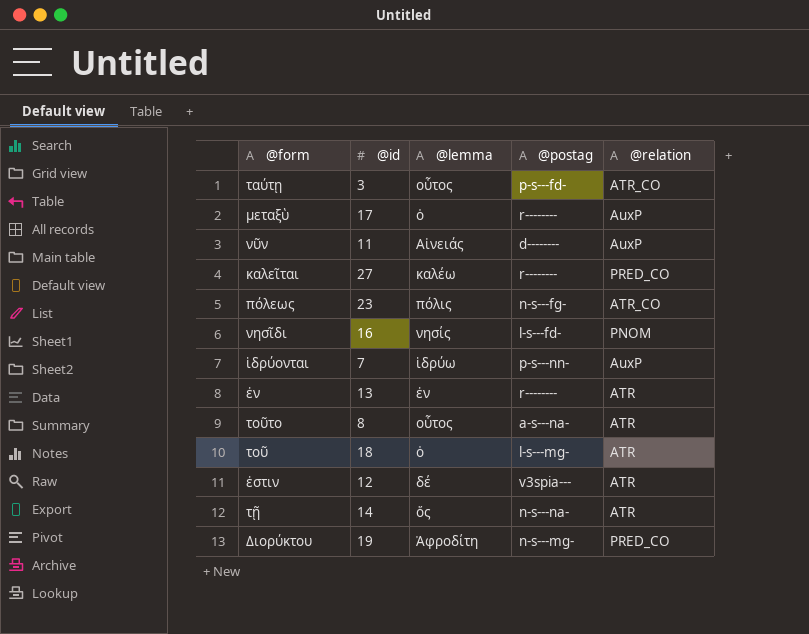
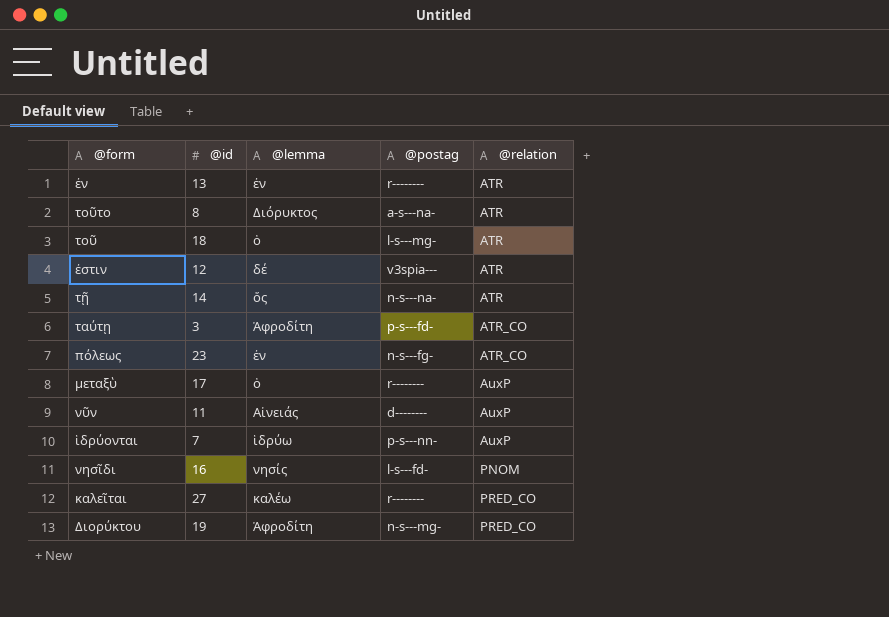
row order: none -> @relation ascending
τοῦτο | @lemma: οὗτος -> Διόρυκτος
ταύτῃ | @lemma: οὗτος -> Ἀφροδίτη
πόλεως | @lemma: πόλις -> ἐν

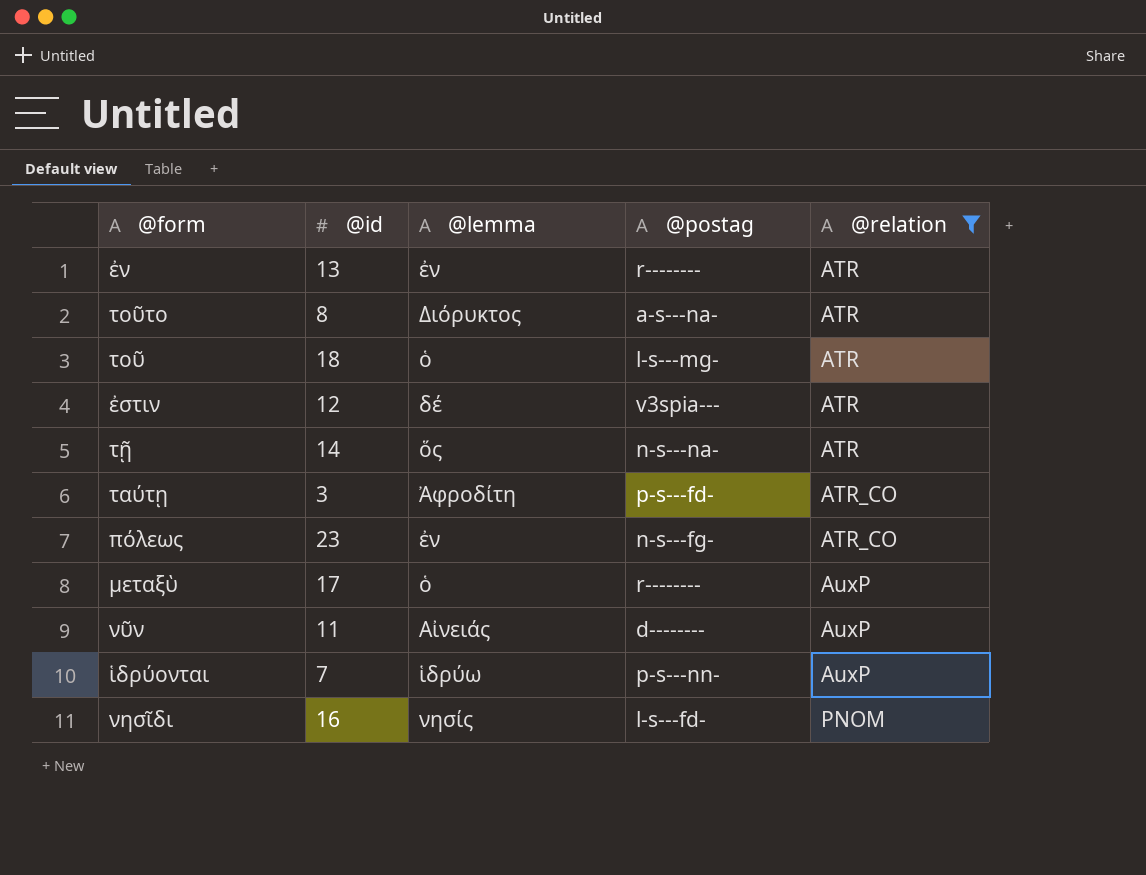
filter: none -> @relation != PRED_CO

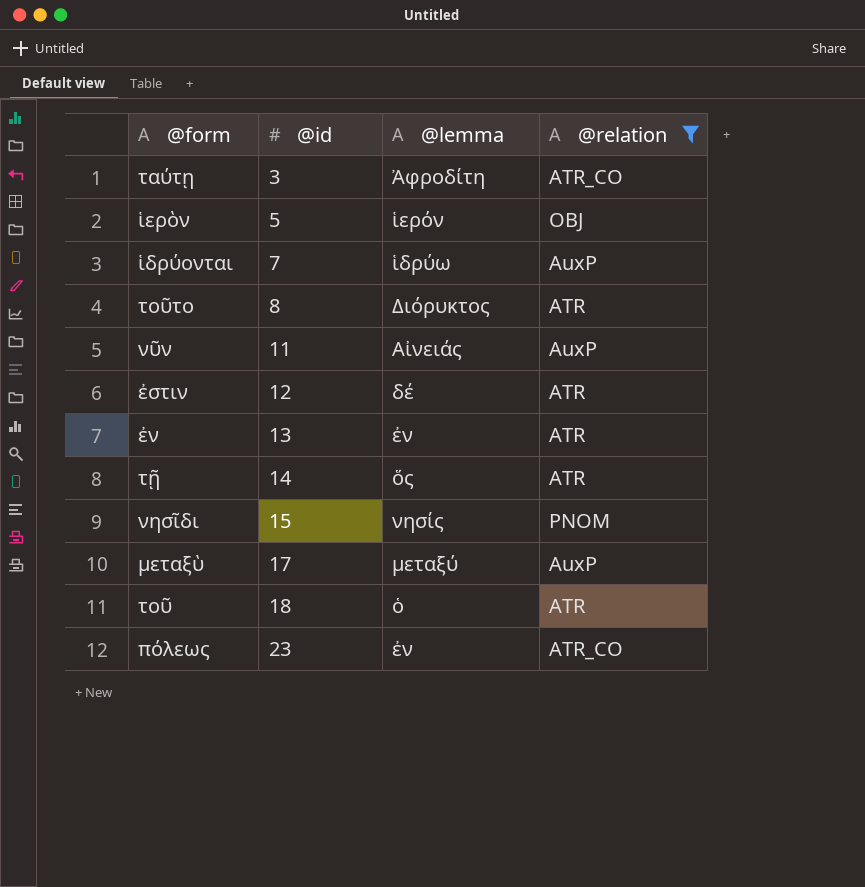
row order: @relation ascending -> @id ascending
column @postag | position: 4 -> none
row ἱερὸν: none -> 5 | ἱερόν | OBJ
νησῖδι | @id: 16 -> 15
μεταξὺ | @lemma: ὁ -> μεταξύ

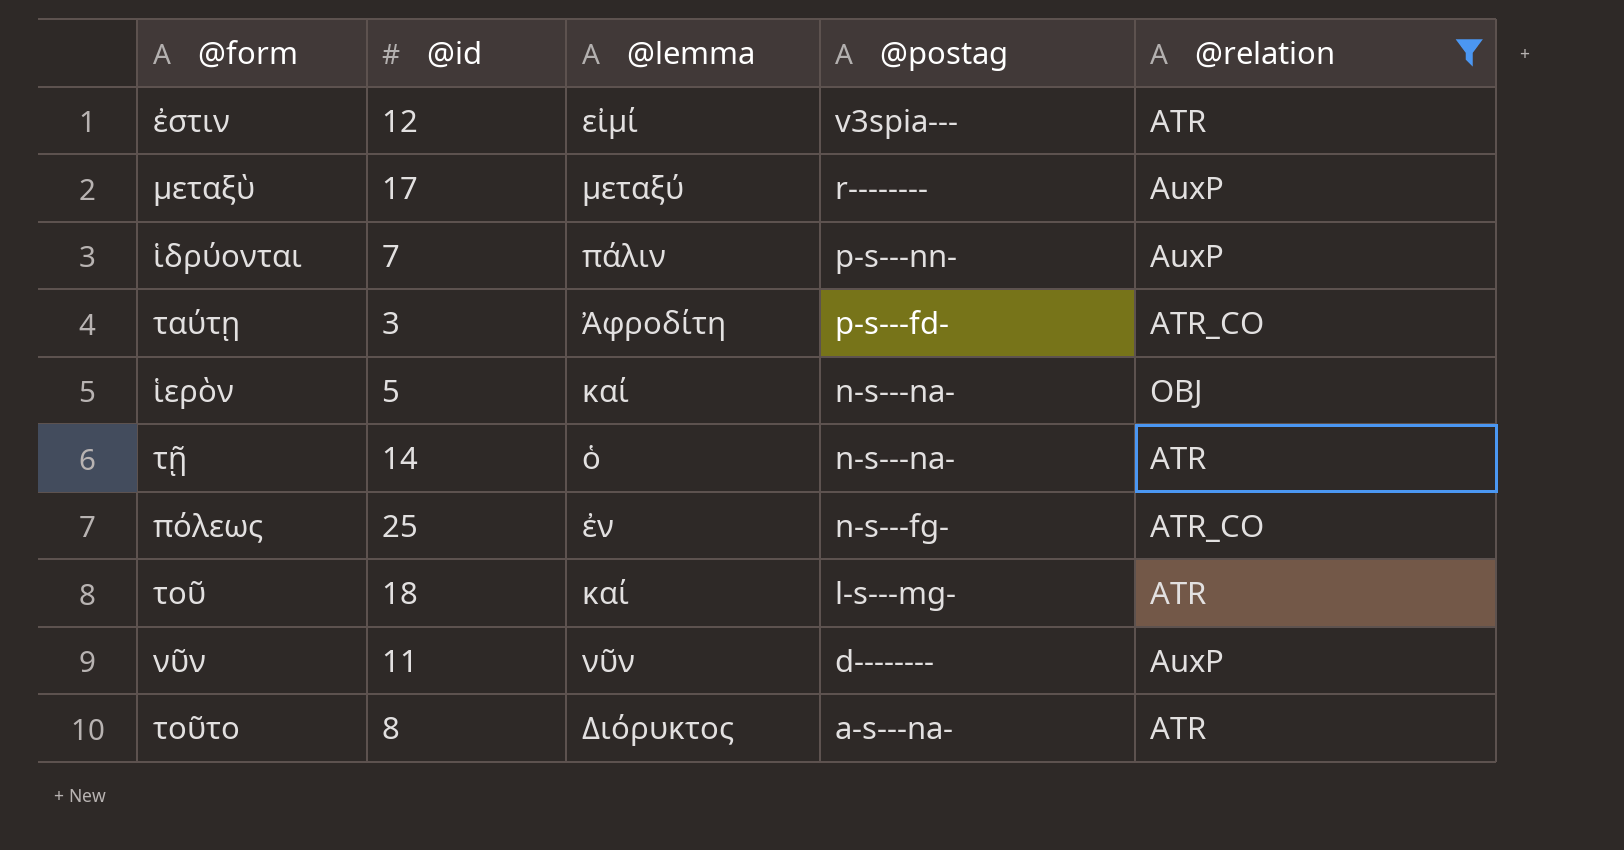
row order: @id ascending -> @postag descending
column @postag | position: none -> 4
row ἐν: 13 | ἐν | ATR -> none
row νησῖδι: 15 | νησίς | PNOM -> none
ἐστιν | @lemma: δέ -> εἰμί
ἱδρύονται | @lemma: ἱδρύω -> πάλιν
ἱερὸν | @lemma: ἱερόν -> καί
τῇ | @lemma: ὅς -> ὁ
πόλεως | @id: 23 -> 25
τοῦ | @lemma: ὁ -> καί
νῦν | @lemma: Αἰνειάς -> νῦν

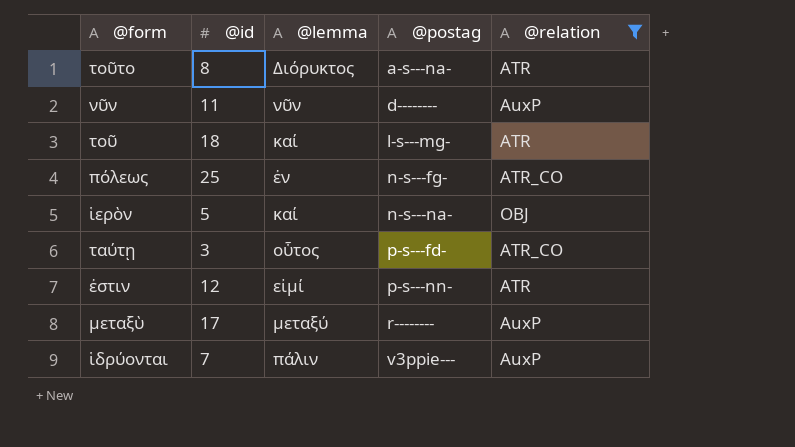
row order: @postag descending -> @postag ascending
row τῇ: 14 | ὁ | n-s---na- | ATR -> none
ταύτῃ | @lemma: Ἀφροδίτη -> οὗτος
ἐστιν | @postag: v3spia--- -> p-s---nn-
ἱδρύονται | @postag: p-s---nn- -> v3ppie---

